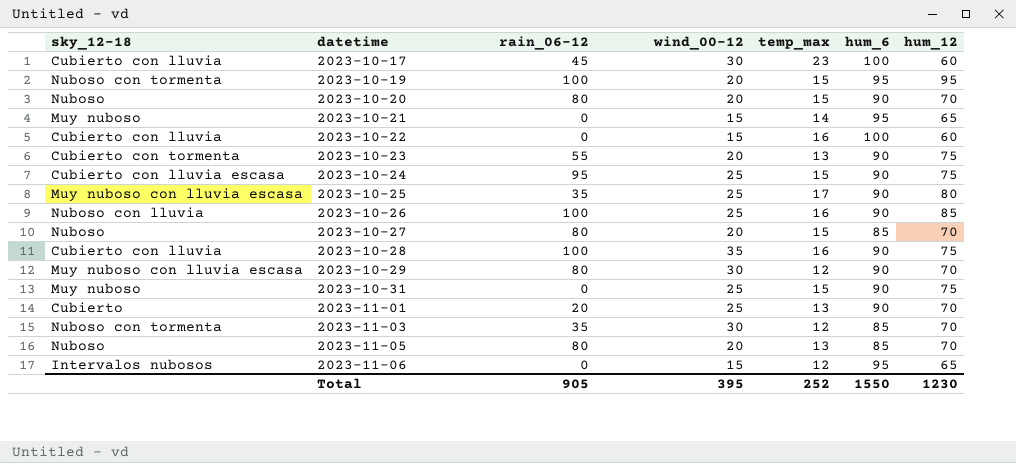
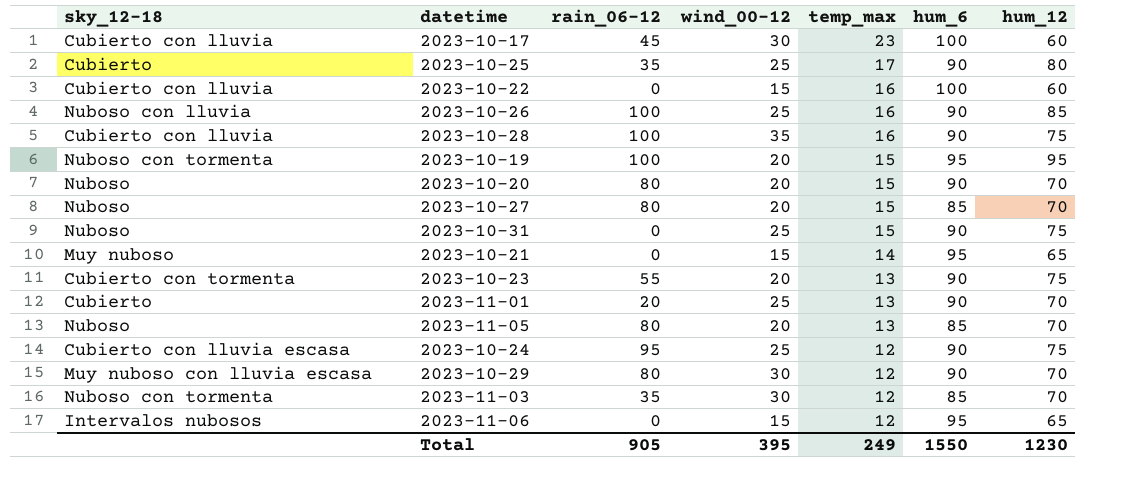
row order: datetime ascending -> temp_max descending
2023-10-25 | sky_12-18: Muy nuboso con lluvia escasa -> Cubierto
2023-10-31 | sky_12-18: Muy nuboso -> Nuboso
2023-10-24 | temp_max: 15 -> 12
Total | temp_max: 252 -> 249

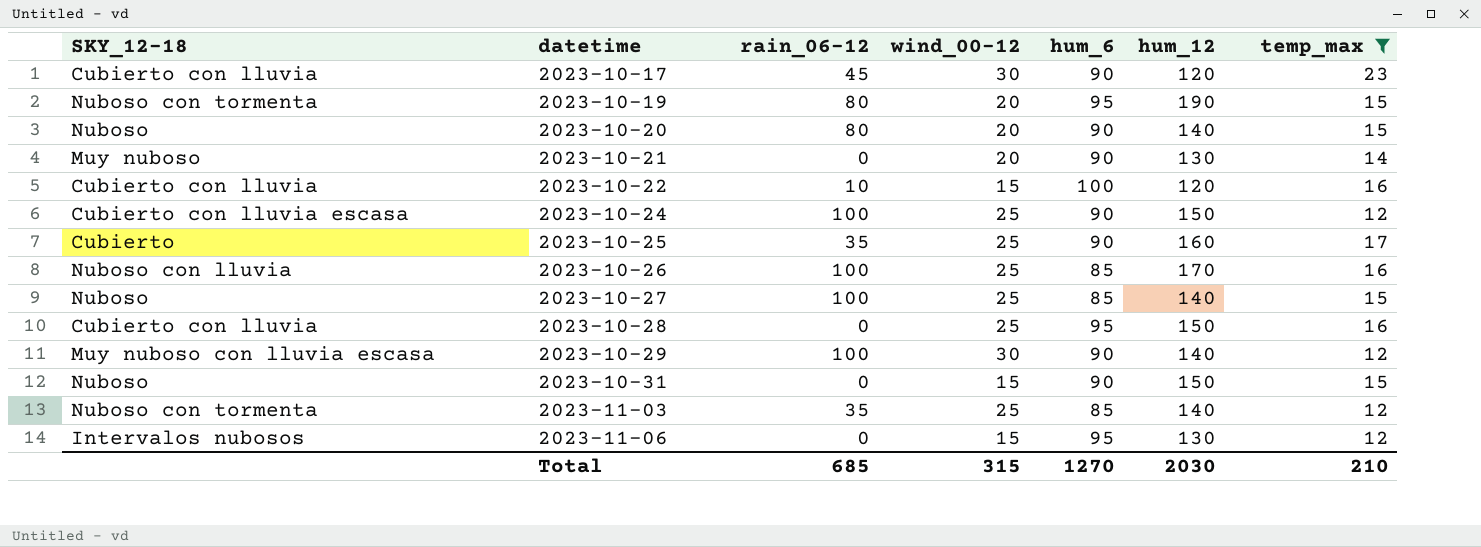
filter: none -> temp_max != 13
row order: temp_max descending -> datetime ascending
column name: sky_12-18 -> SKY_12-18
column temp_max | position: 5 -> 7
2023-10-17 | hum_6: 100 -> 90
2023-10-17 | hum_12: 60 -> 120
2023-10-19 | rain_06-12: 100 -> 80
2023-10-19 | hum_12: 95 -> 190
2023-10-20 | hum_12: 70 -> 140
2023-10-21 | wind_00-12: 15 -> 20
2023-10-21 | hum_6: 95 -> 90
2023-10-21 | hum_12: 65 -> 130
2023-10-22 | rain_06-12: 0 -> 10
2023-10-22 | hum_12: 60 -> 120
2023-10-24 | rain_06-12: 95 -> 100
2023-10-24 | hum_12: 75 -> 150
2023-10-25 | hum_12: 80 -> 160
2023-10-26 | hum_6: 90 -> 85
2023-10-26 | hum_12: 85 -> 170
2023-10-27 | rain_06-12: 80 -> 100
2023-10-27 | wind_00-12: 20 -> 25
2023-10-27 | hum_12: 70 -> 140
2023-10-28 | rain_06-12: 100 -> 0
2023-10-28 | wind_00-12: 35 -> 25
2023-10-28 | hum_6: 90 -> 95
2023-10-28 | hum_12: 75 -> 150
2023-10-29 | rain_06-12: 80 -> 100
2023-10-29 | hum_12: 70 -> 140
2023-10-31 | wind_00-12: 25 -> 15
2023-10-31 | hum_12: 75 -> 150
2023-11-03 | wind_00-12: 30 -> 25
2023-11-03 | hum_12: 70 -> 140
2023-11-06 | hum_12: 65 -> 130
Total | rain_06-12: 905 -> 685
Total | wind_00-12: 395 -> 315
Total | hum_6: 1550 -> 1270
Total | hum_12: 1230 -> 2030
Total | temp_max: 249 -> 210

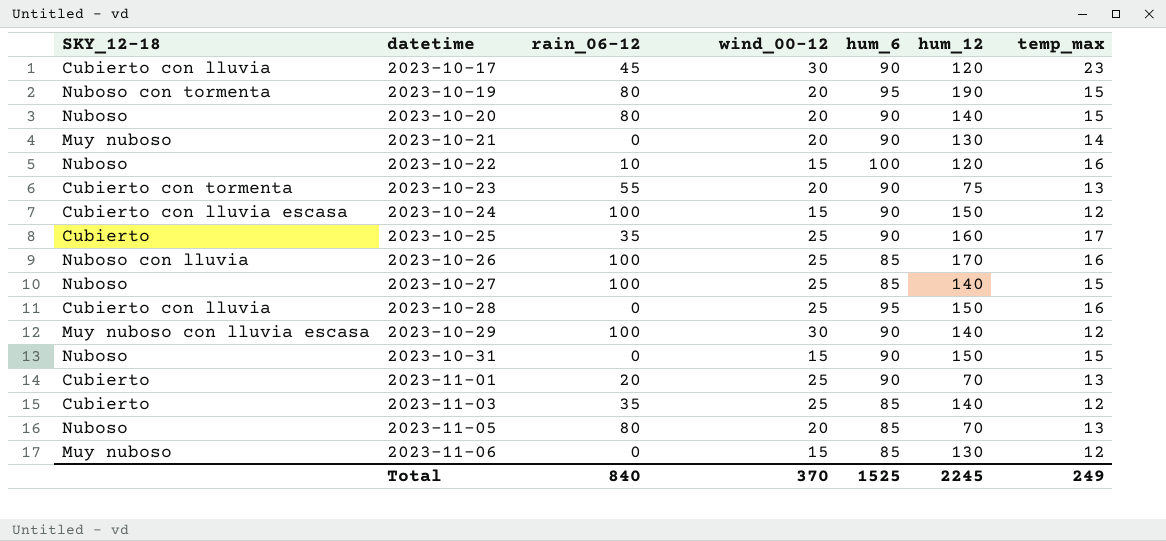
filter: temp_max != 13 -> none
2023-10-22 | SKY_12-18: Cubierto con lluvia -> Nuboso
2023-10-24 | wind_00-12: 25 -> 15
2023-11-03 | SKY_12-18: Nuboso con tormenta -> Cubierto
2023-11-06 | SKY_12-18: Intervalos nubosos -> Muy nuboso
2023-11-06 | hum_6: 95 -> 85
Total | rain_06-12: 685 -> 840
Total | wind_00-12: 315 -> 370
Total | hum_6: 1270 -> 1525
Total | hum_12: 2030 -> 2245
Total | temp_max: 210 -> 249

